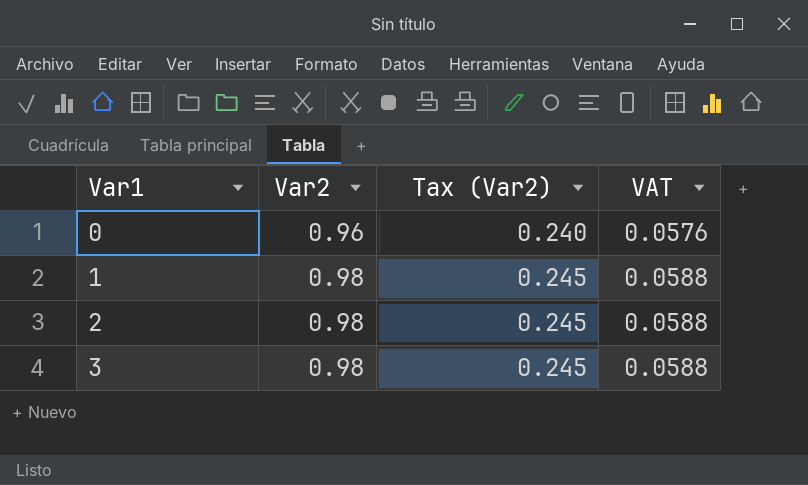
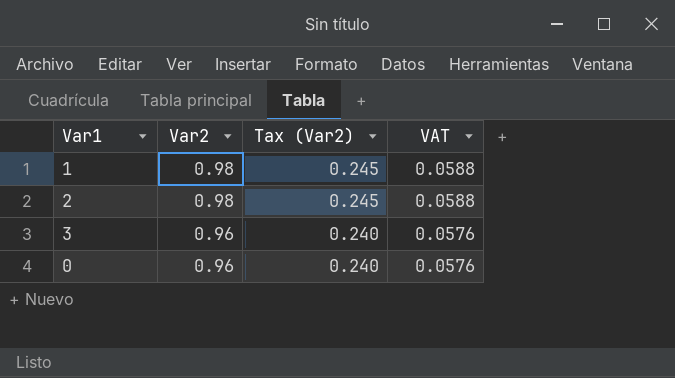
row order: Var1 ascending -> Var2 descending
3 | Var2: 0.98 -> 0.96
3 | Tax (Var2): 0.245 -> 0.240
3 | VAT: 0.0588 -> 0.0576

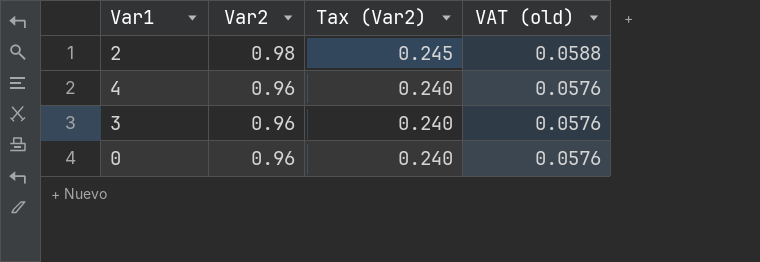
column name: VAT -> VAT (old)
row 1: 0.98 | 0.245 | 0.0588 -> none
row 4: none -> 0.96 | 0.240 | 0.0576

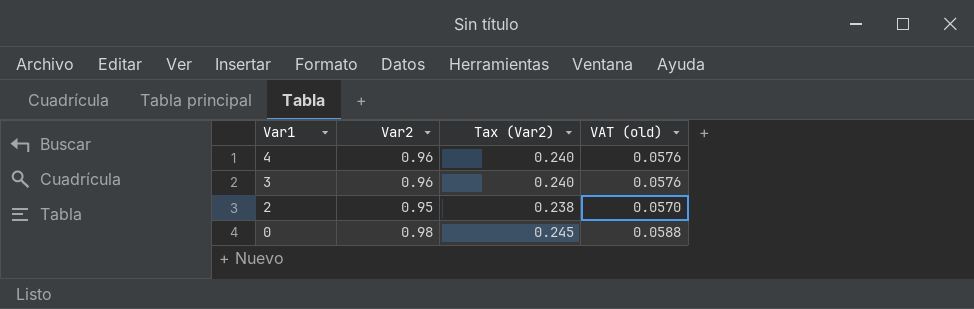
row order: Var2 descending -> Var1 descending
2 | Var2: 0.98 -> 0.95
2 | Tax (Var2): 0.245 -> 0.238
2 | VAT (old): 0.0588 -> 0.0570
0 | Var2: 0.96 -> 0.98
0 | Tax (Var2): 0.240 -> 0.245
0 | VAT (old): 0.0576 -> 0.0588

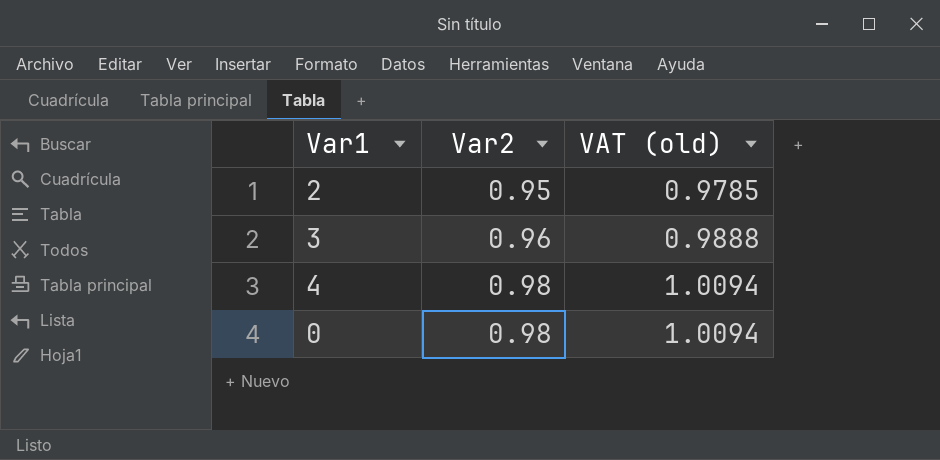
row order: Var1 descending -> Var2 ascending
column Tax (Var2) | formula: [Var2] * 0.25 -> none
column VAT (old) | formula: [Var2] * 0.06 -> [Var2] * 1.03
4 | Var2: 0.96 -> 0.98

